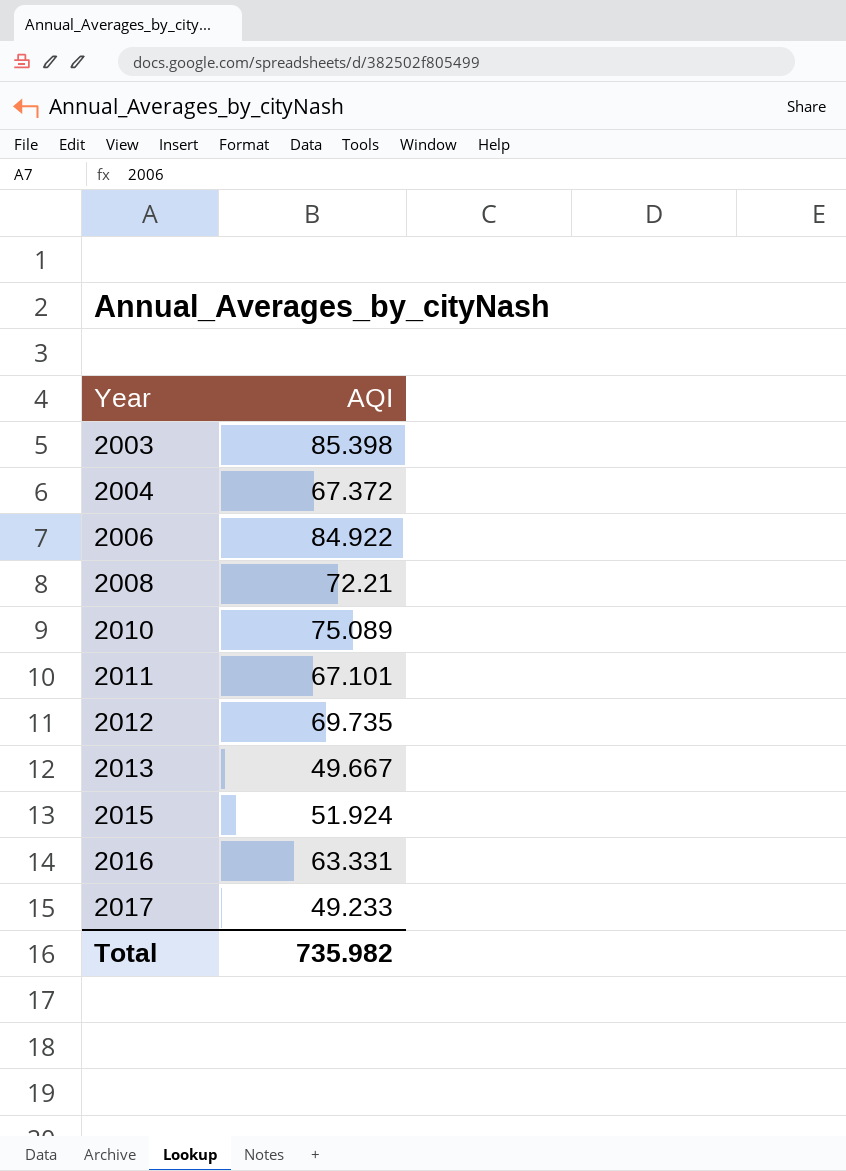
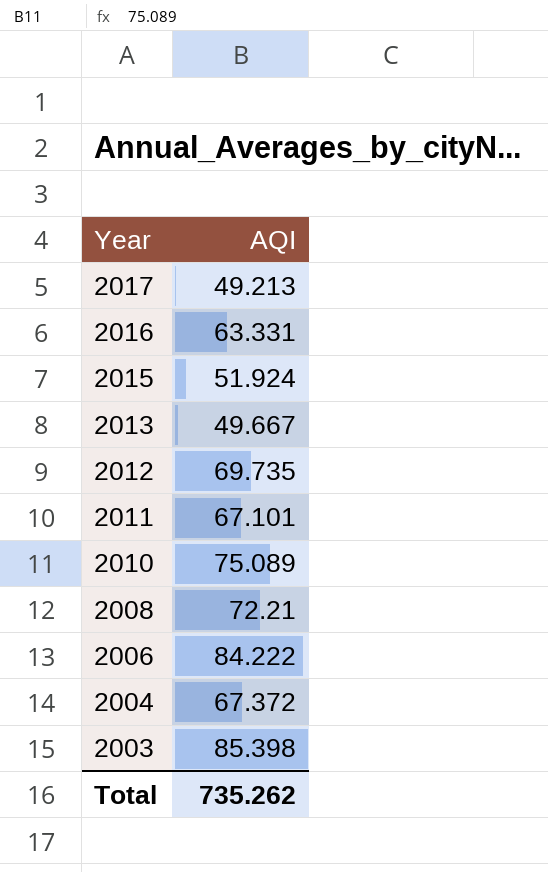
row order: Year ascending -> Year descending
2017 | AQI: 49.233 -> 49.213
2006 | AQI: 84.922 -> 84.222
Total | AQI: 735.982 -> 735.262

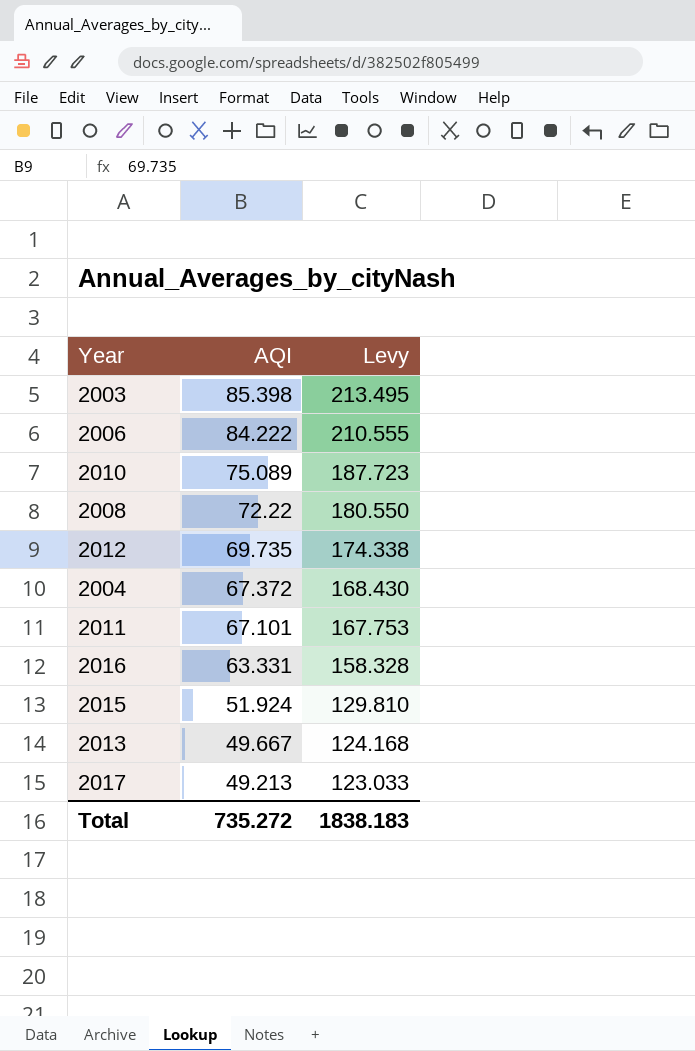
row order: Year descending -> AQI descending
column Levy | formula: none -> [AQI] * 2.5
2008 | AQI: 72.21 -> 72.22
Total | AQI: 735.262 -> 735.272

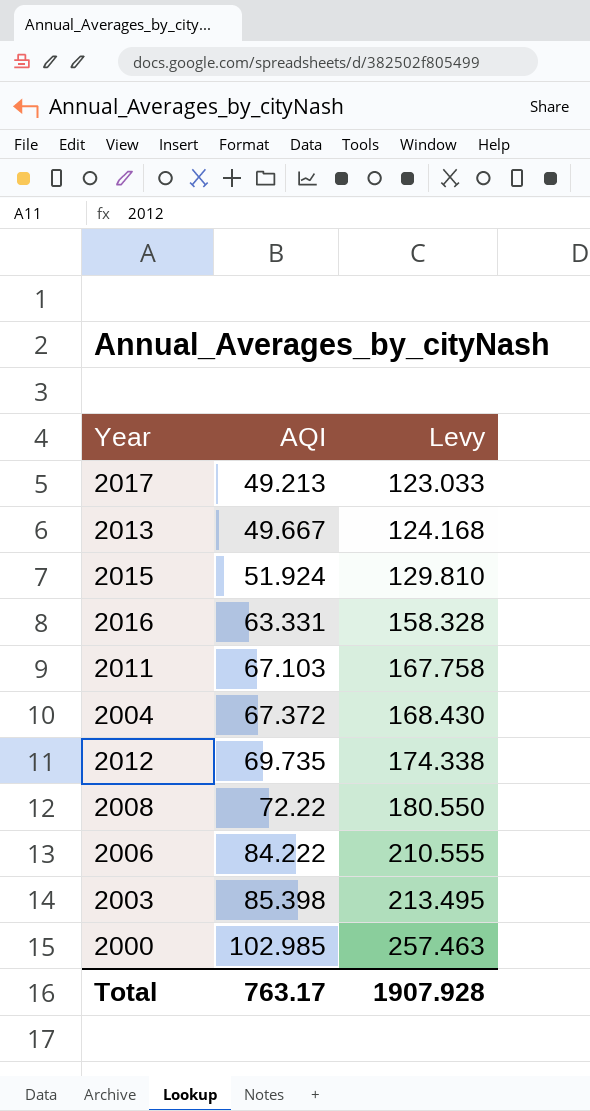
row order: AQI descending -> AQI ascending
row 2010: 75.089 | 187.723 -> none
2011 | AQI: 67.101 -> 67.103
2011 | Levy: 167.753 -> 167.758
row 2000: none -> 102.985 | 257.463
Total | AQI: 735.272 -> 763.17
Total | Levy: 1838.183 -> 1907.928

